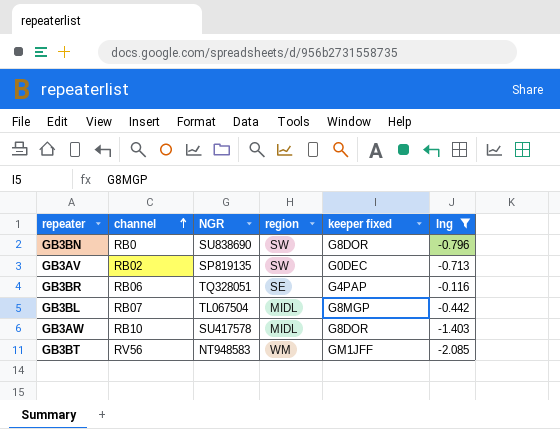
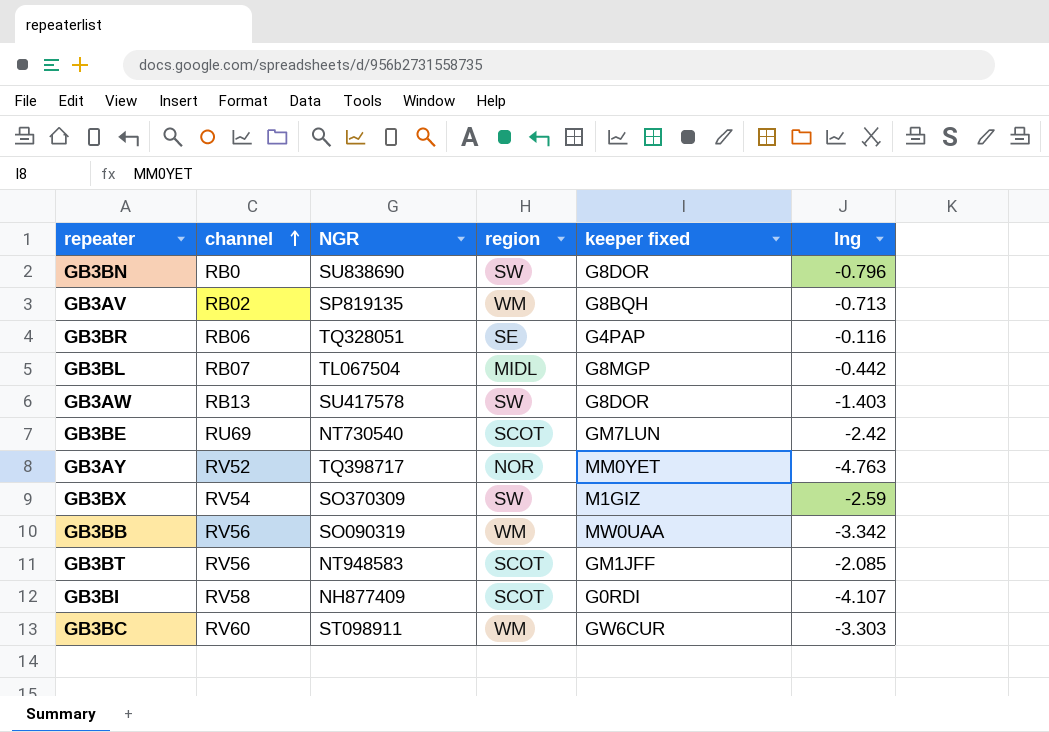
filter: lng >= -2.085 -> none
GB3AV | region: SW -> WM
GB3AV | keeper fixed: G0DEC -> G8BQH
GB3AW | channel: RB10 -> RB13
GB3AW | region: MIDL -> SW
GB3BT | region: WM -> SCOT

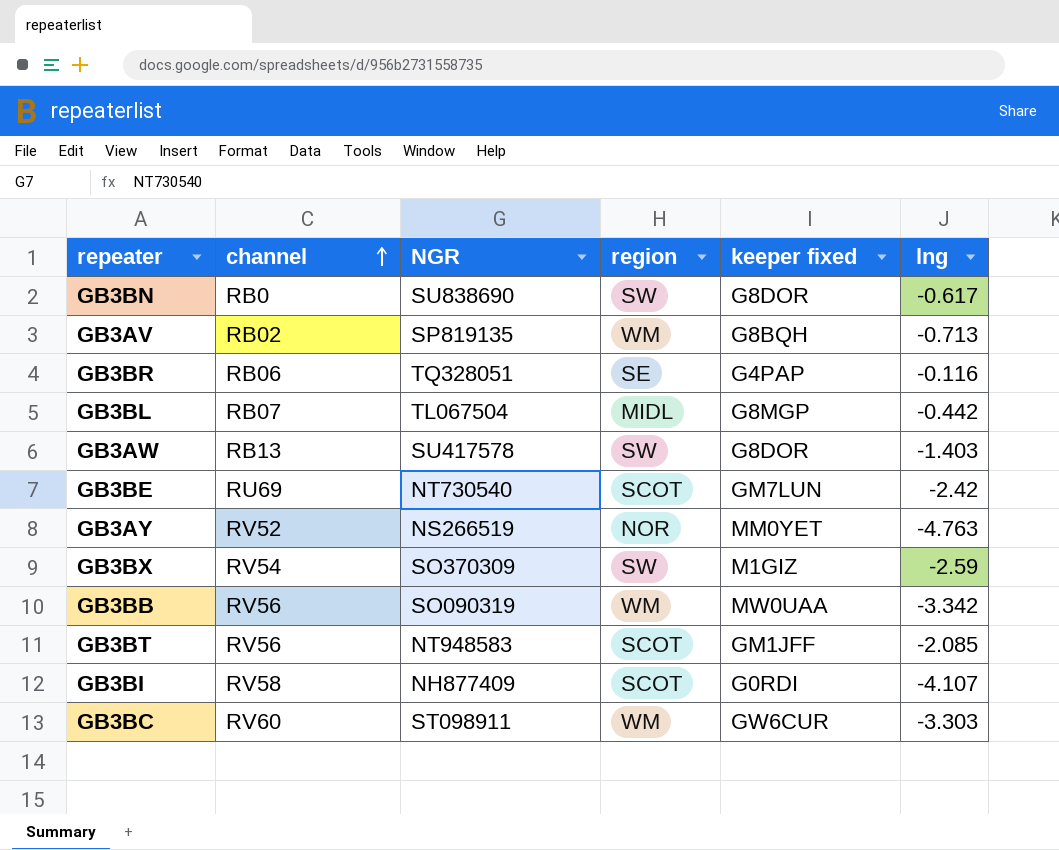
GB3BN | lng: -0.796 -> -0.617
GB3AY | NGR: TQ398717 -> NS266519

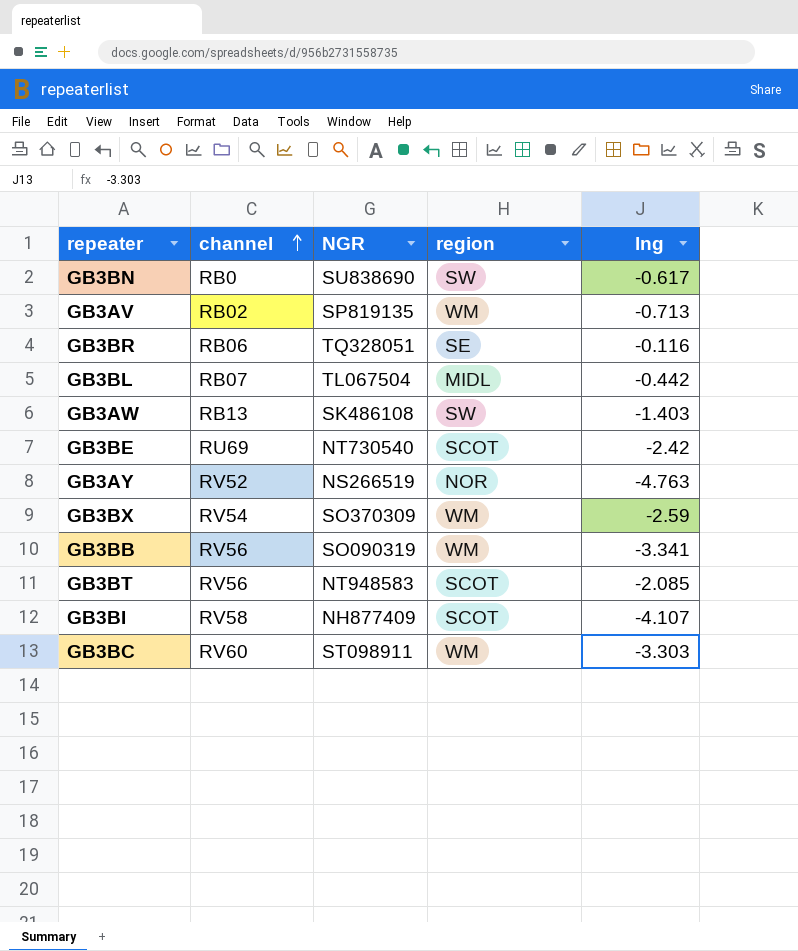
column keeper fixed | position: 5 -> none
GB3AW | NGR: SU417578 -> SK486108
GB3BX | region: SW -> WM
GB3BB | lng: -3.342 -> -3.341

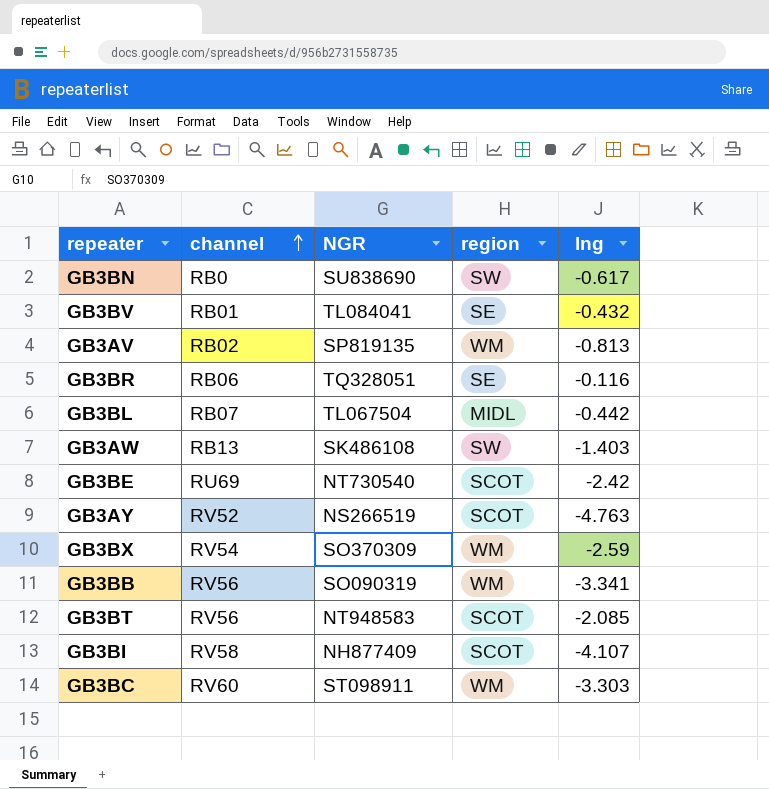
row GB3BV: none -> RB01 | TL084041 | SE | -0.432
GB3AV | lng: -0.713 -> -0.813
GB3AY | region: NOR -> SCOT

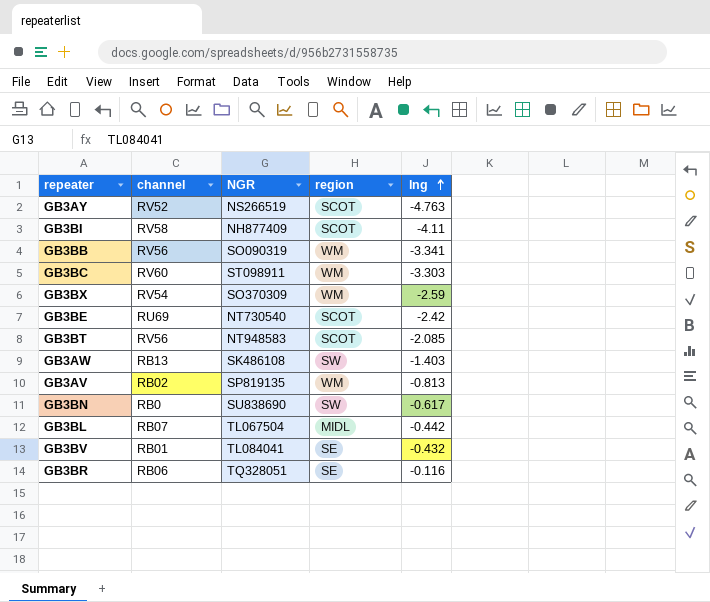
row order: channel ascending -> lng ascending
GB3BI | lng: -4.107 -> -4.11

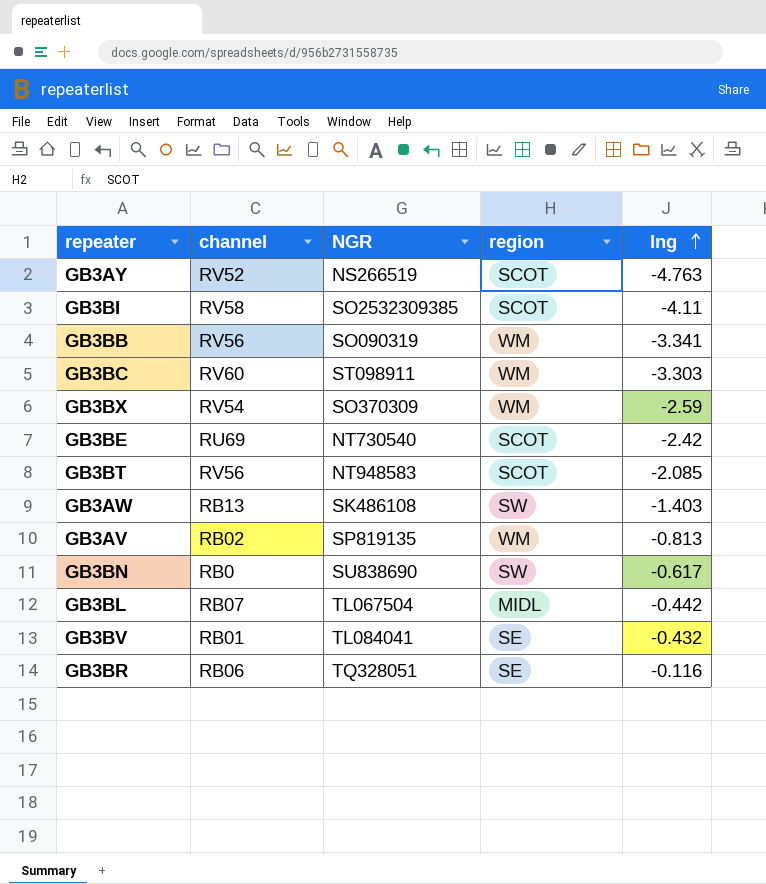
GB3BI | NGR: NH877409 -> SO2532309385

